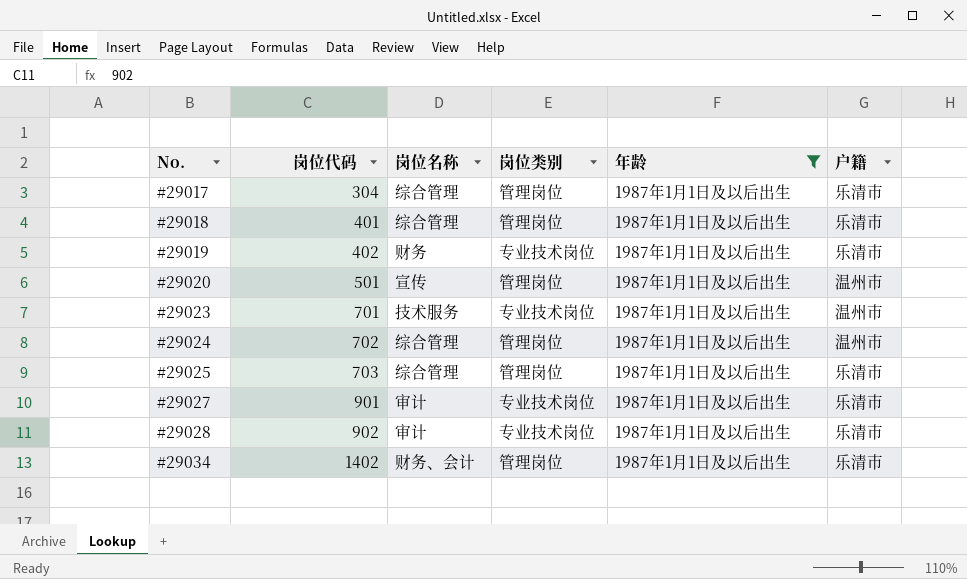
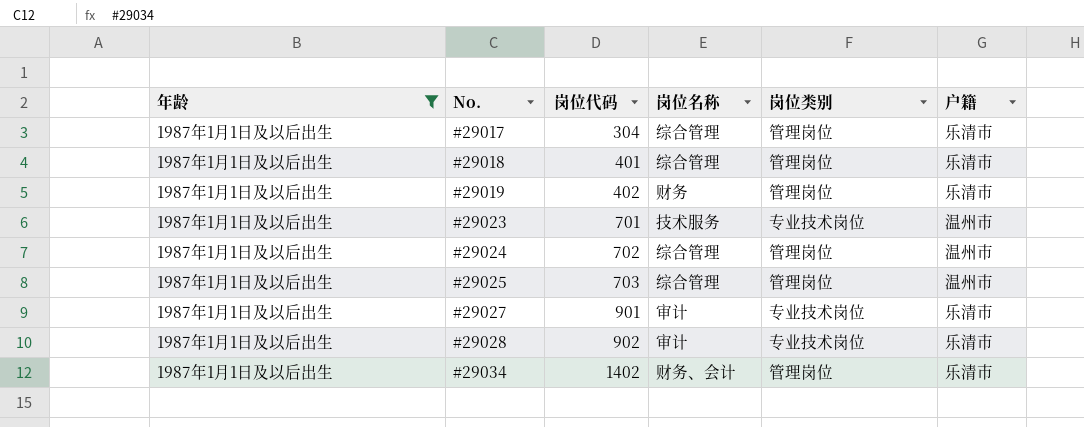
column 年龄 | position: 5 -> 1
row #29020: 501 | 宣传 | 管理岗位 | 1987年1月1日及以后出生 | 温州市 -> none
#29019 | 岗位类别: 专业技术岗位 -> 管理岗位
#29025 | 户籍: 乐清市 -> 温州市

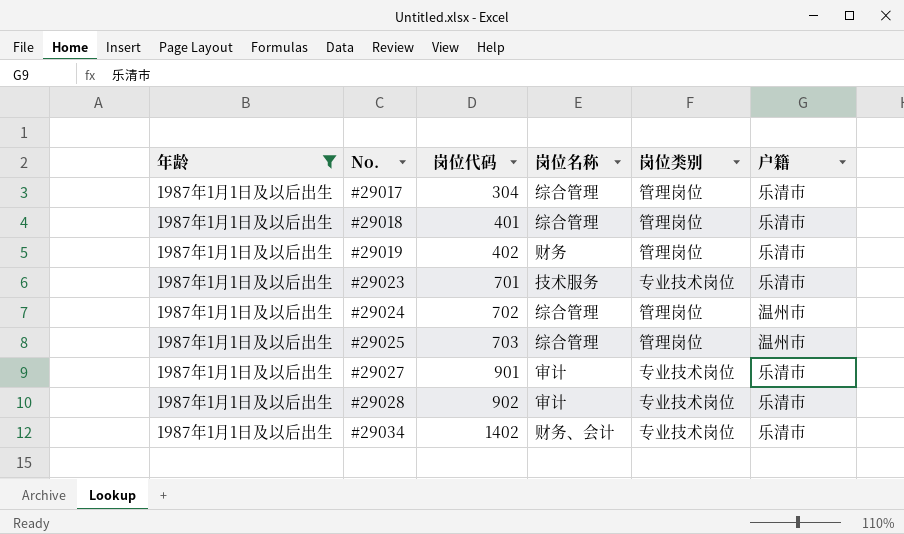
#29023 | 户籍: 温州市 -> 乐清市
#29034 | 岗位类别: 管理岗位 -> 专业技术岗位

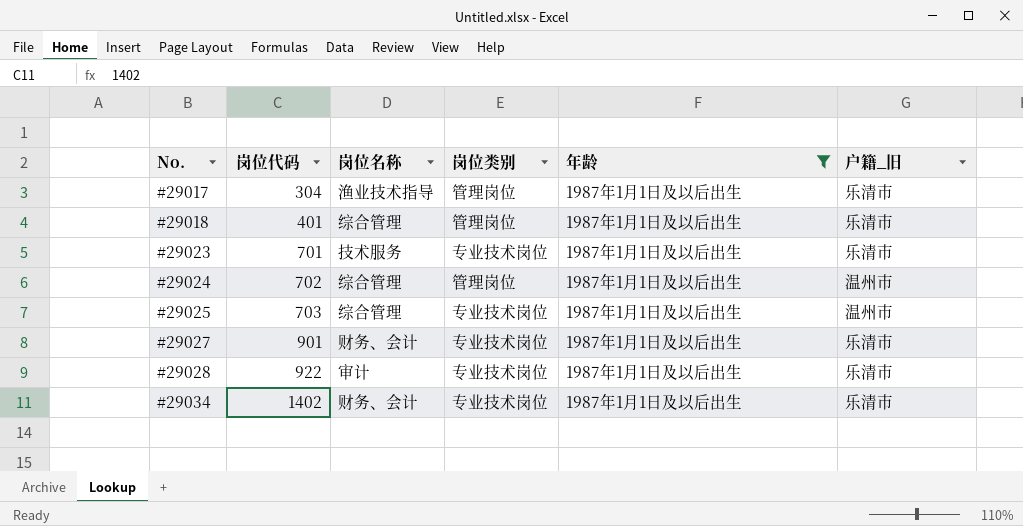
column 年龄 | position: 1 -> 5
column name: 户籍 -> 户籍_旧
row #29019: 1987年1月1日及以后出生 | 402 | 财务 | 管理岗位 | 乐清市 -> none
#29017 | 岗位名称: 综合管理 -> 渔业技术指导
#29025 | 岗位类别: 管理岗位 -> 专业技术岗位
#29027 | 岗位名称: 审计 -> 财务、会计
#29028 | 岗位代码: 902 -> 922

